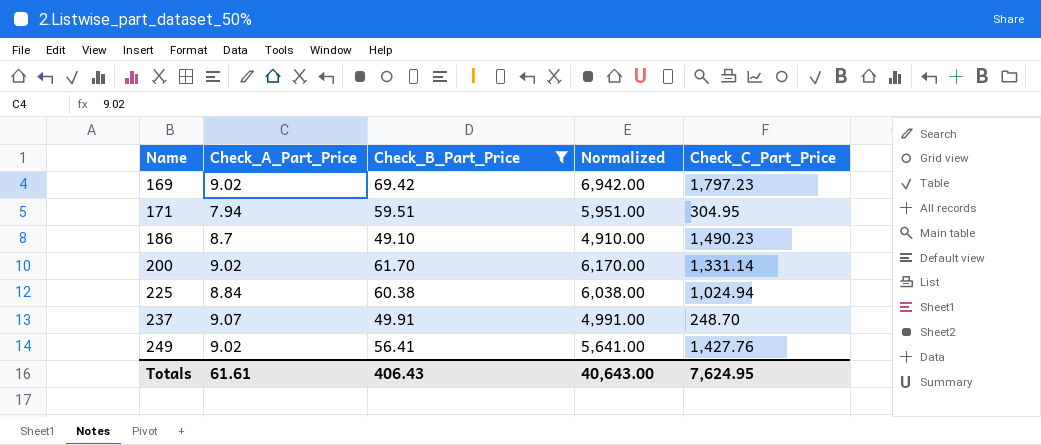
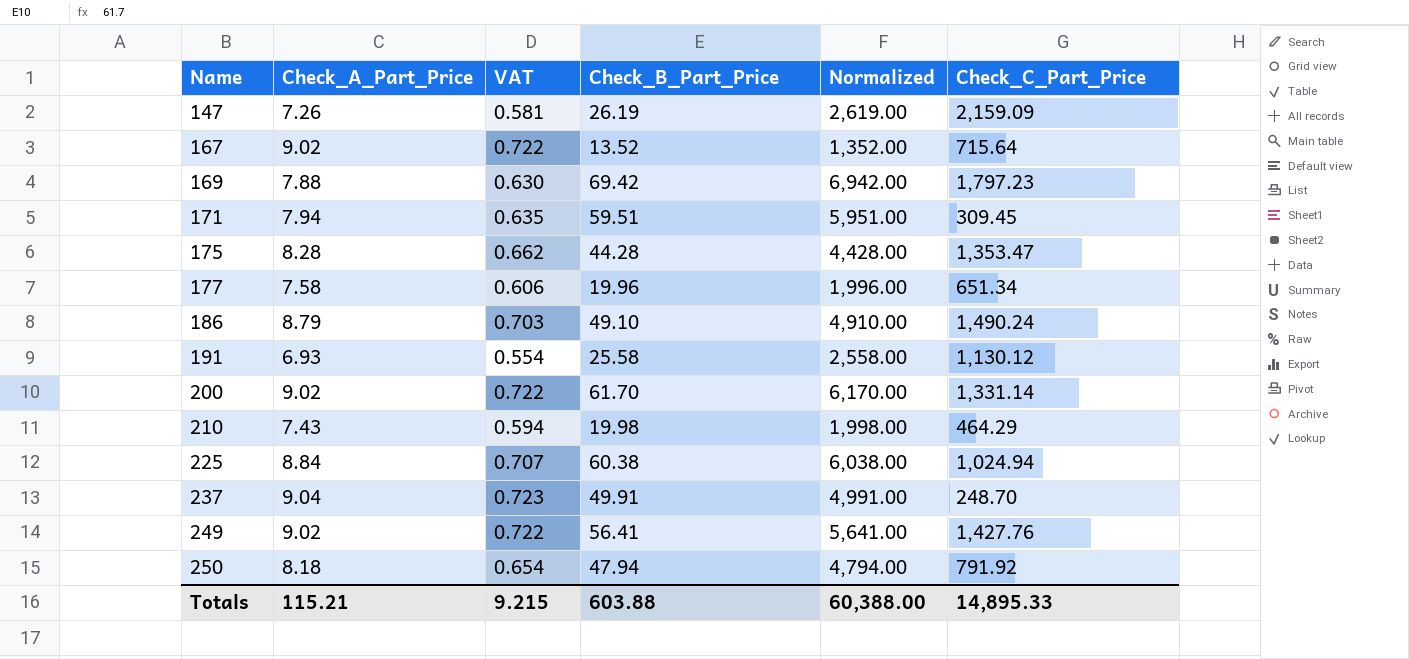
filter: Check_B_Part_Price >= 49.10 -> none
column VAT | formula: none -> [Check_A_Part_Price] * 0.08
169 | Check_A_Part_Price: 9.02 -> 7.88
171 | Check_C_Part_Price: 304.95 -> 309.45
186 | Check_A_Part_Price: 8.7 -> 8.79
186 | Check_C_Part_Price: 1,490.23 -> 1,490.24
237 | Check_A_Part_Price: 9.07 -> 9.04
Totals | Check_A_Part_Price: 61.61 -> 115.21
Totals | Check_B_Part_Price: 406.43 -> 603.88
Totals | Normalized: 40,643.00 -> 60,388.00
Totals | Check_C_Part_Price: 7,624.95 -> 14,895.33

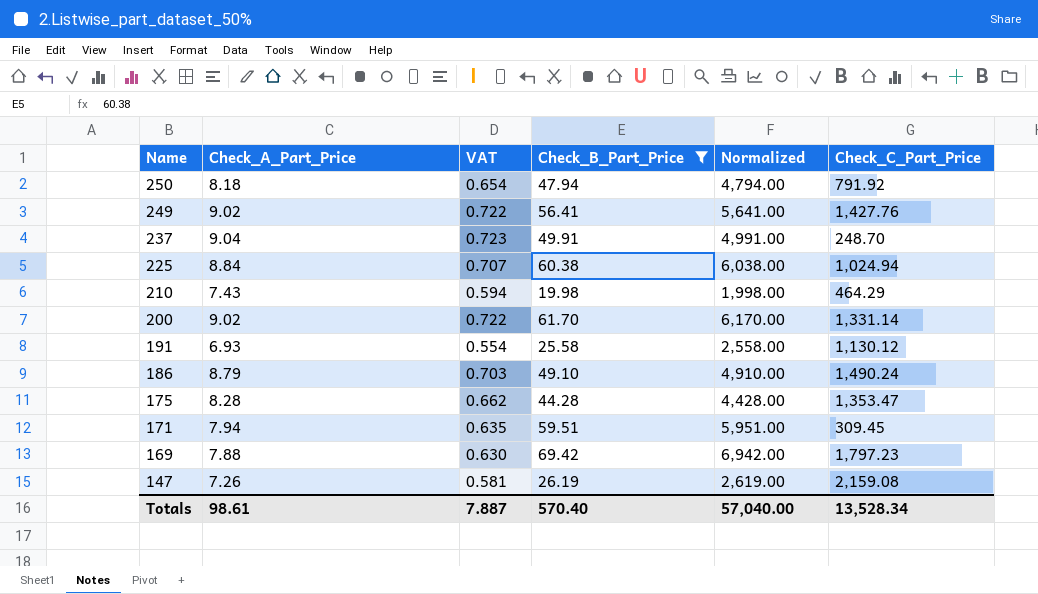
filter: none -> Check_B_Part_Price >= 19.98
row order: Name ascending -> Name descending
147 | Check_C_Part_Price: 2,159.09 -> 2,159.08
Totals | Check_A_Part_Price: 115.21 -> 98.61
Totals | VAT: 9.215 -> 7.887
Totals | Check_B_Part_Price: 603.88 -> 570.40
Totals | Normalized: 60,388.00 -> 57,040.00
Totals | Check_C_Part_Price: 14,895.33 -> 13,528.34

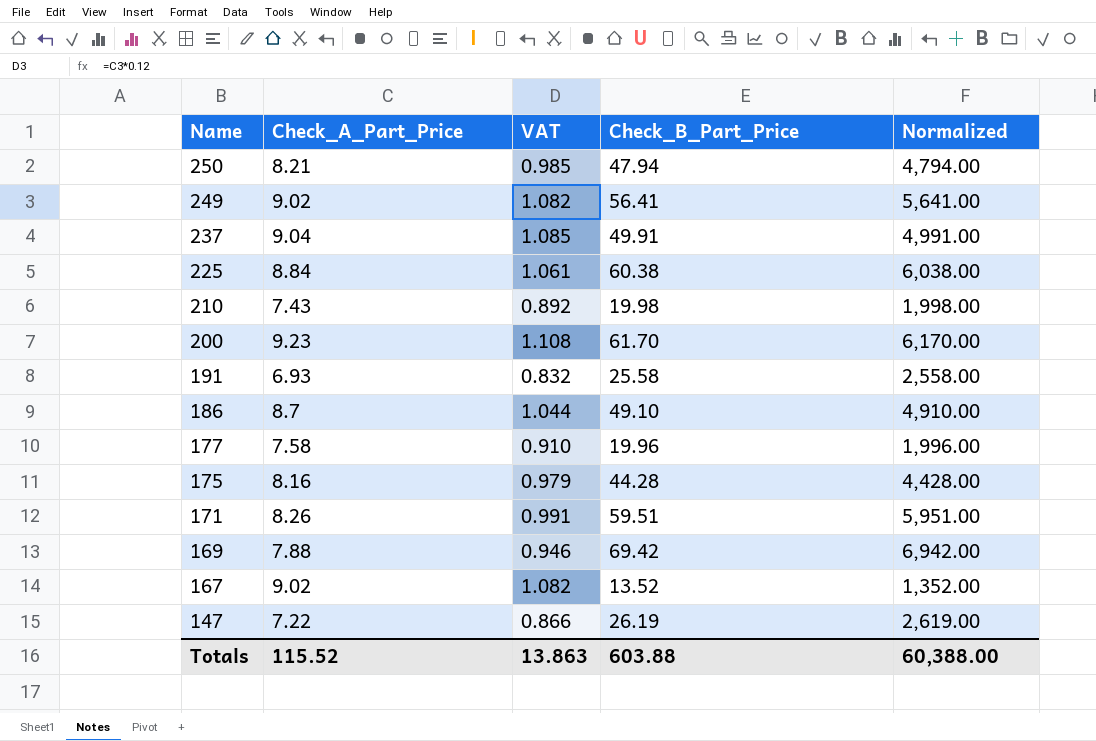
filter: Check_B_Part_Price >= 19.98 -> none
column Check_C_Part_Price | position: 6 -> none
column VAT | formula: [Check_A_Part_Price] * 0.08 -> [Check_A_Part_Price] * 0.12
250 | Check_A_Part_Price: 8.18 -> 8.21
200 | Check_A_Part_Price: 9.02 -> 9.23
186 | Check_A_Part_Price: 8.79 -> 8.7
175 | Check_A_Part_Price: 8.28 -> 8.16
171 | Check_A_Part_Price: 7.94 -> 8.26
147 | Check_A_Part_Price: 7.26 -> 7.22
Totals | Check_A_Part_Price: 98.61 -> 115.52
Totals | VAT: 7.887 -> 13.863
Totals | Check_B_Part_Price: 570.40 -> 603.88
Totals | Normalized: 57,040.00 -> 60,388.00

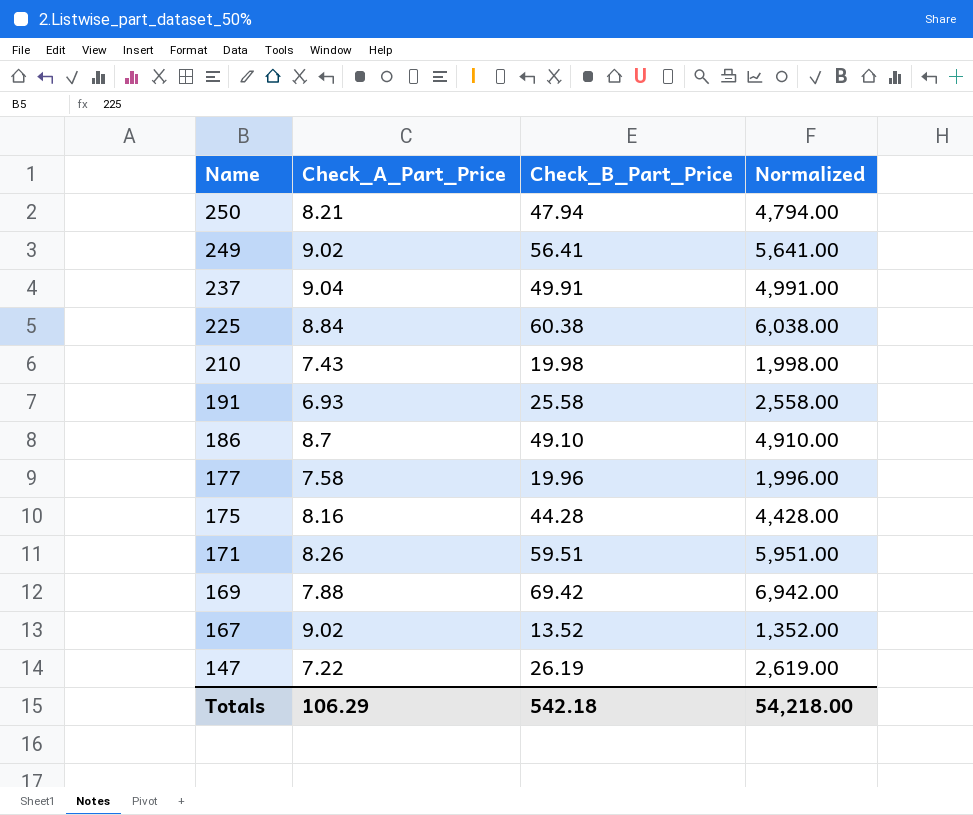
column VAT | formula: [Check_A_Part_Price] * 0.12 -> none
row 200: 9.23 | 1.108 | 61.70 | 6,170.00 -> none
Totals | Check_A_Part_Price: 115.52 -> 106.29
Totals | Check_B_Part_Price: 603.88 -> 542.18
Totals | Normalized: 60,388.00 -> 54,218.00

